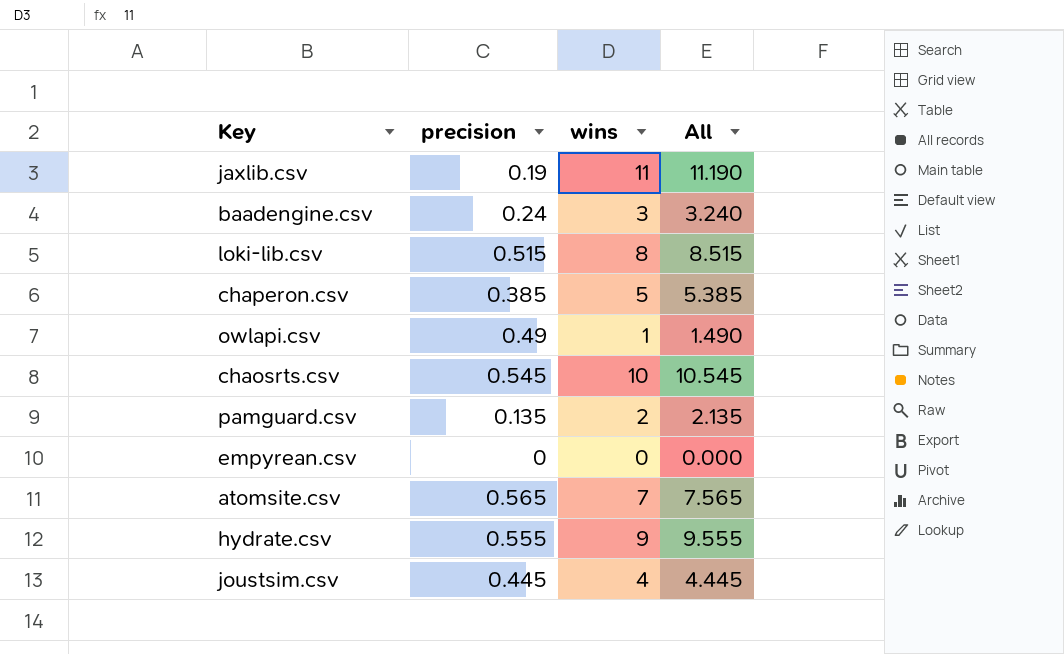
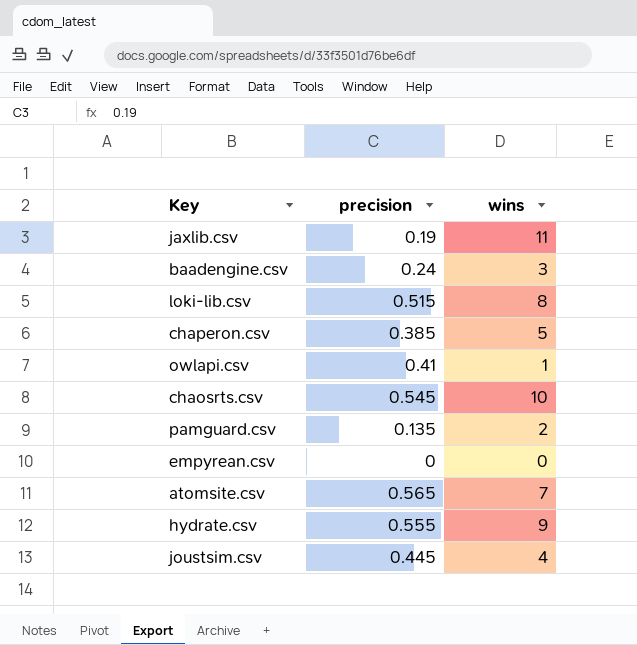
column All | formula: [precision] + [wins] -> none
owlapi.csv | precision: 0.49 -> 0.41

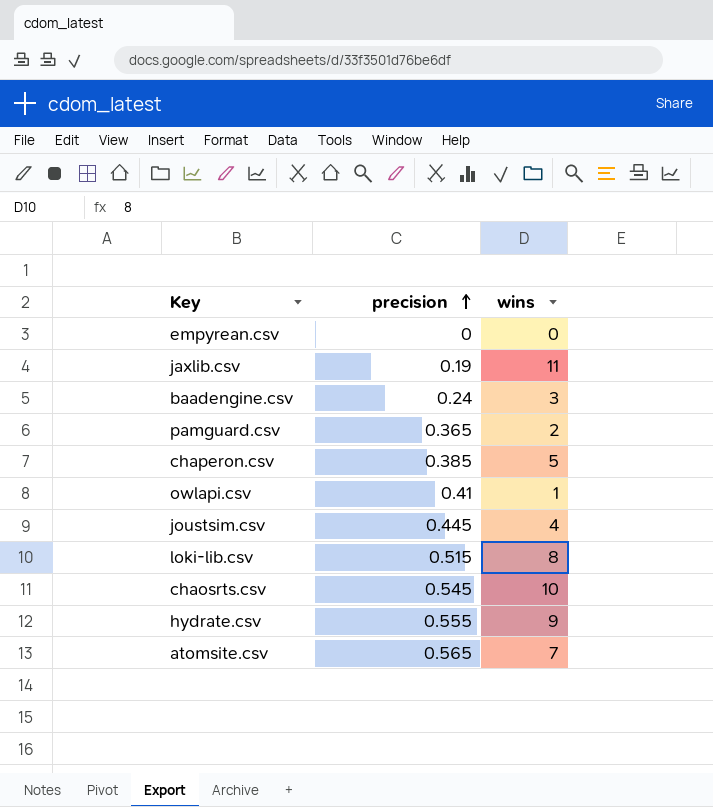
row order: none -> precision ascending
pamguard.csv | precision: 0.135 -> 0.365

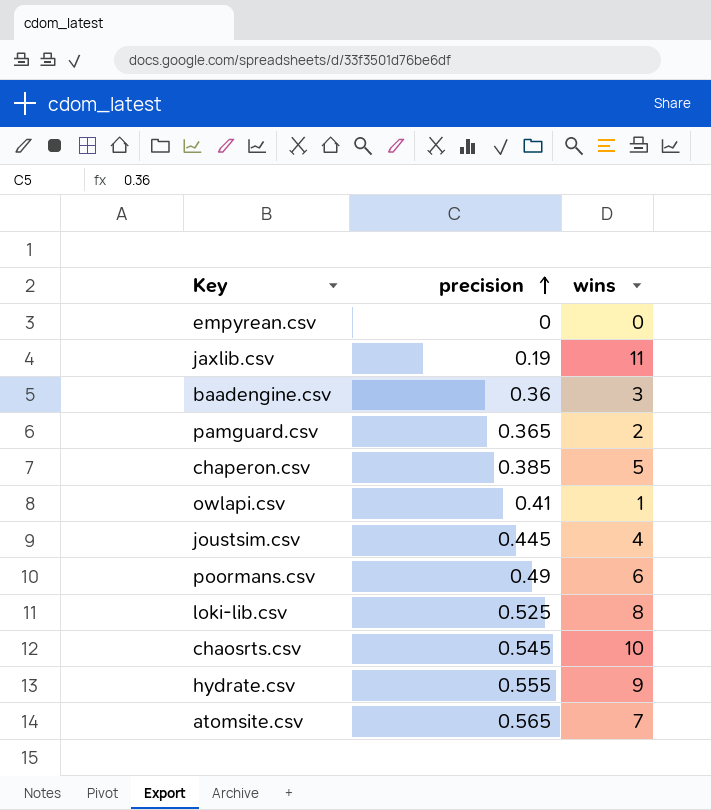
baadengine.csv | precision: 0.24 -> 0.36
row poormans.csv: none -> 0.49 | 6
loki-lib.csv | precision: 0.515 -> 0.525

